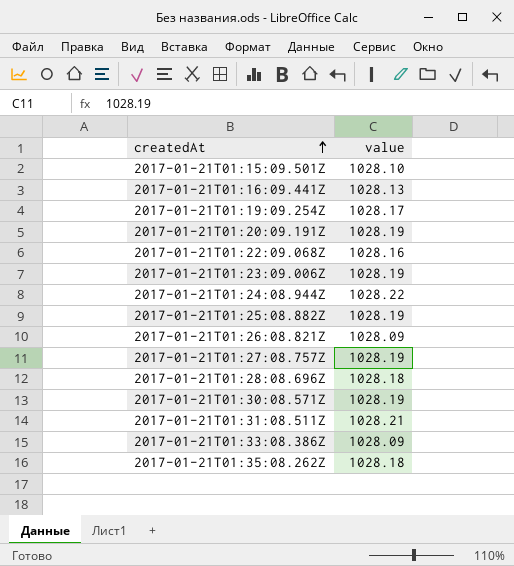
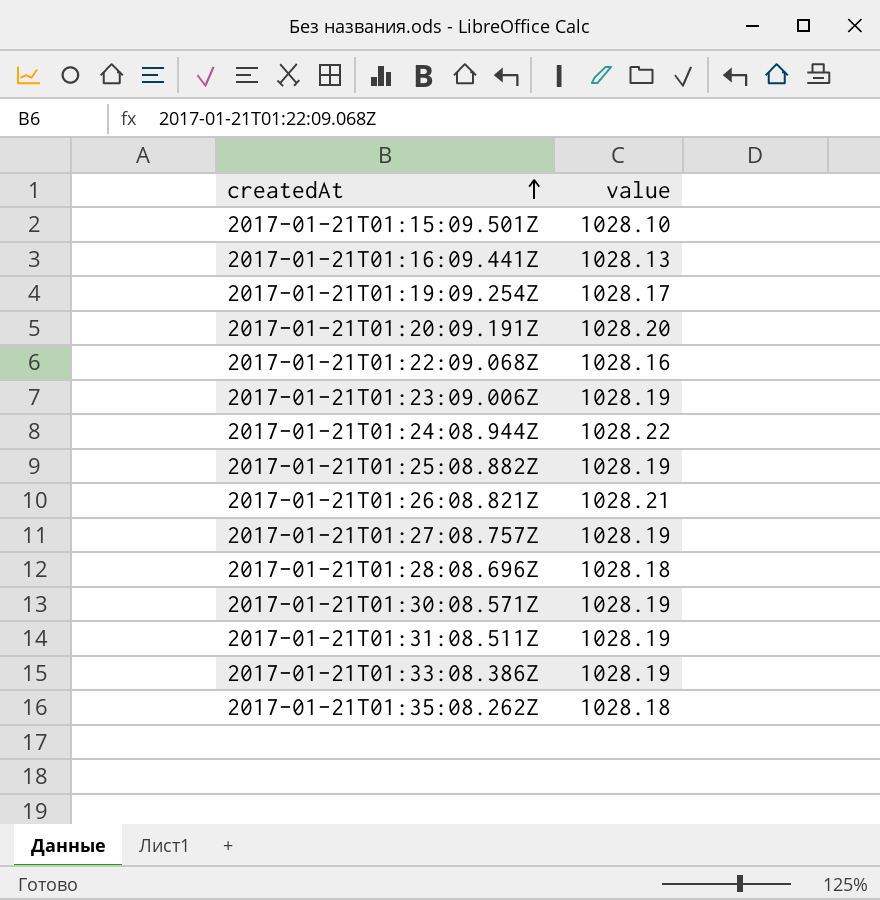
2017-01-21T01:20:09.191Z | value: 1028.19 -> 1028.20
2017-01-21T01:26:08.821Z | value: 1028.09 -> 1028.21
2017-01-21T01:31:08.511Z | value: 1028.21 -> 1028.19
2017-01-21T01:33:08.386Z | value: 1028.09 -> 1028.19

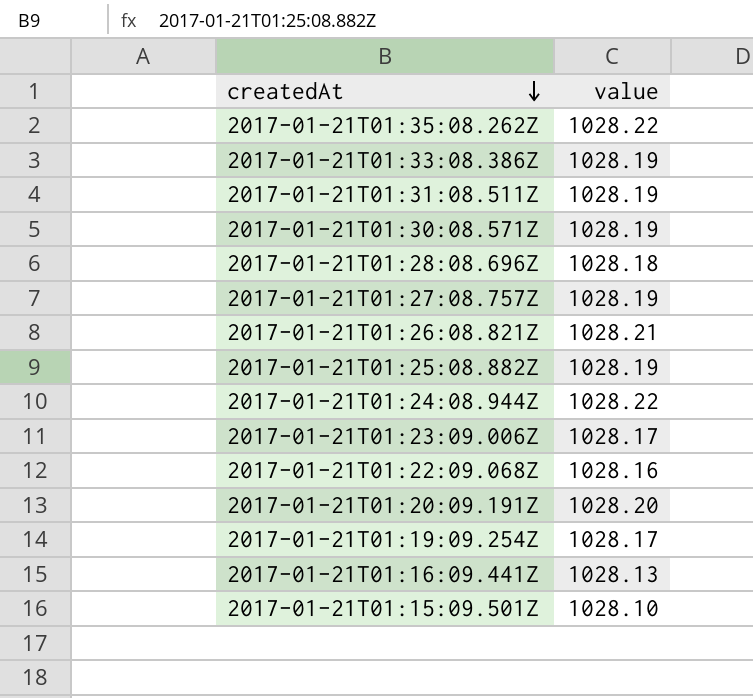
row order: createdAt ascending -> createdAt descending
2017-01-21T01:35:08.262Z | value: 1028.18 -> 1028.22
2017-01-21T01:23:09.006Z | value: 1028.19 -> 1028.17

